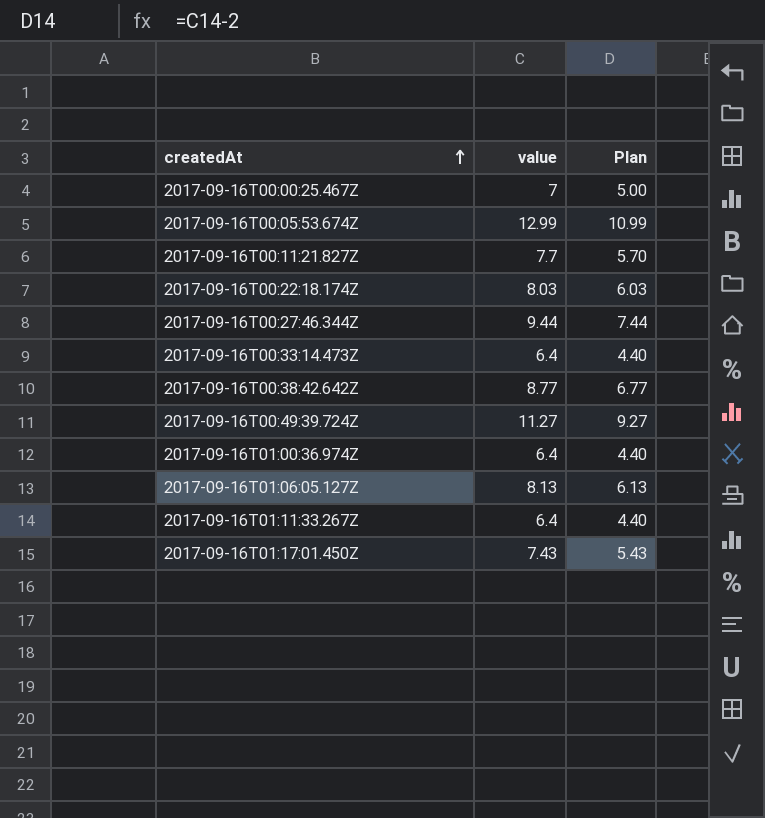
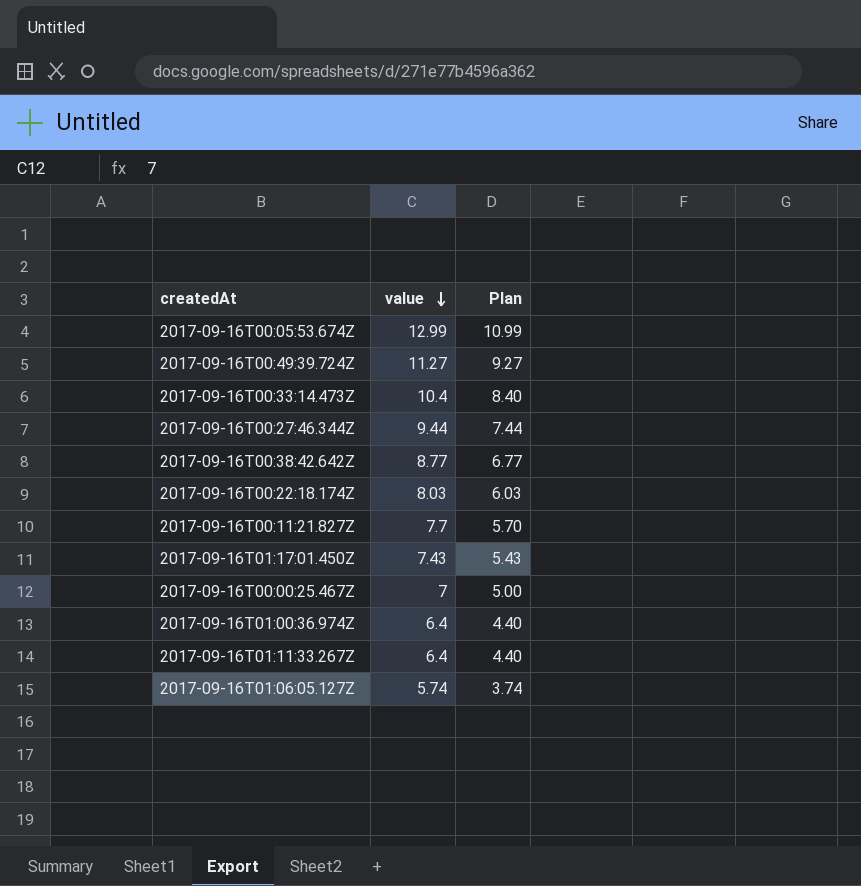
row order: createdAt ascending -> value descending
2017-09-16T00:33:14.473Z | value: 6.4 -> 10.4
2017-09-16T00:33:14.473Z | Plan: 4.40 -> 8.40
2017-09-16T01:06:05.127Z | value: 8.13 -> 5.74
2017-09-16T01:06:05.127Z | Plan: 6.13 -> 3.74

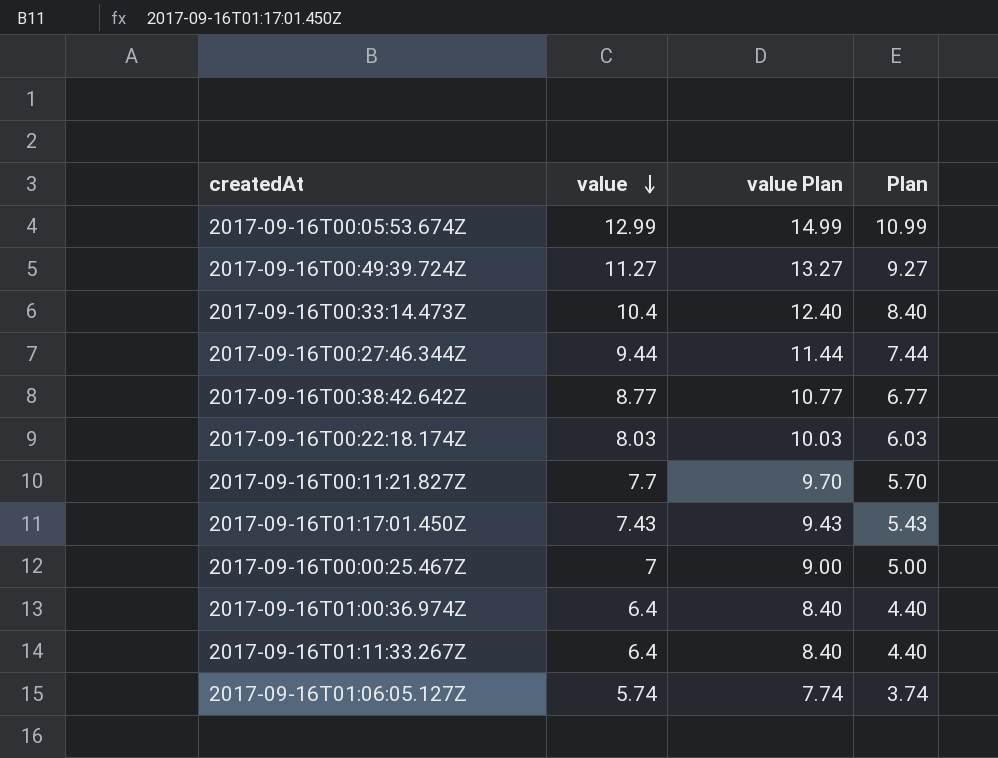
column value Plan | formula: none -> [value] + 2

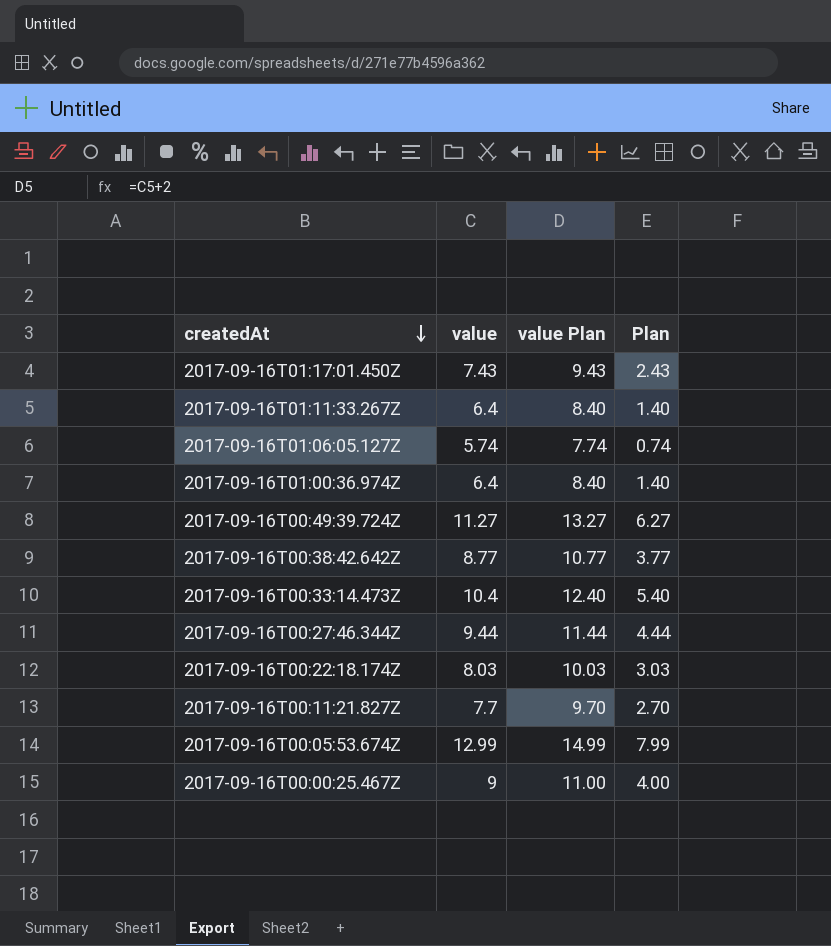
row order: value descending -> createdAt descending
column Plan | formula: [value] - 2 -> [value] - 5
2017-09-16T00:00:25.467Z | value: 7 -> 9
2017-09-16T00:00:25.467Z | value Plan: 9.00 -> 11.00

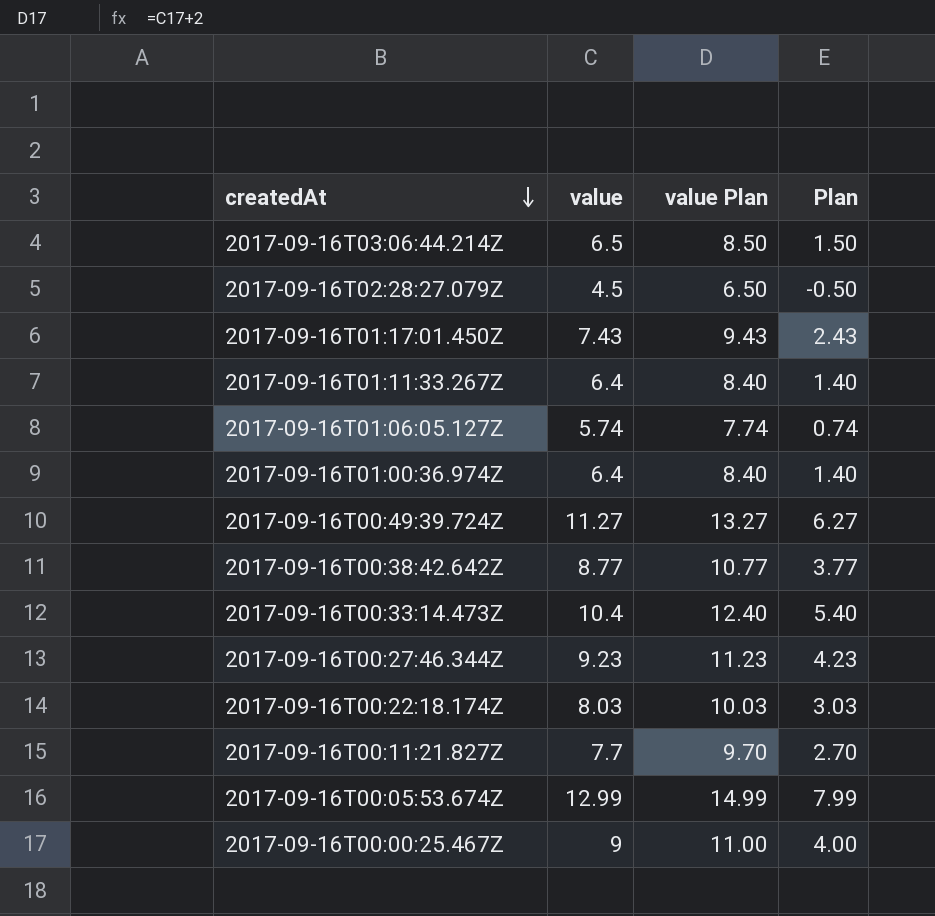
row 2017-09-16T03:06:44.214Z: none -> 6.5 | 8.50 | 1.50
row 2017-09-16T02:28:27.079Z: none -> 4.5 | 6.50 | -0.50
2017-09-16T00:27:46.344Z | value: 9.44 -> 9.23
2017-09-16T00:27:46.344Z | value Plan: 11.44 -> 11.23
2017-09-16T00:27:46.344Z | Plan: 4.44 -> 4.23

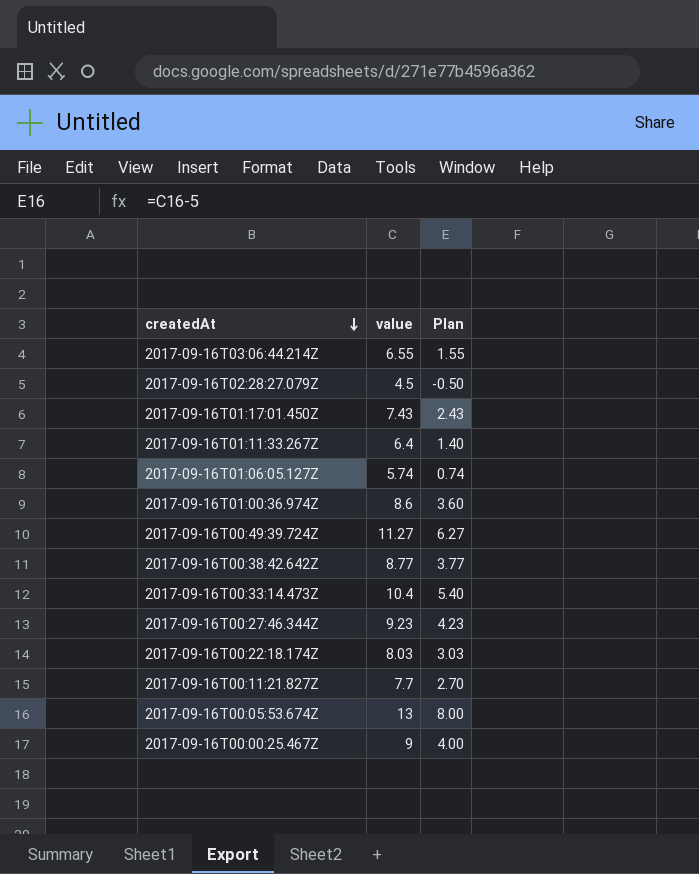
column value Plan | formula: [value] + 2 -> none
2017-09-16T03:06:44.214Z | value: 6.5 -> 6.55
2017-09-16T03:06:44.214Z | Plan: 1.50 -> 1.55
2017-09-16T01:00:36.974Z | value: 6.4 -> 8.6
2017-09-16T01:00:36.974Z | Plan: 1.40 -> 3.60
2017-09-16T00:05:53.674Z | value: 12.99 -> 13
2017-09-16T00:05:53.674Z | Plan: 7.99 -> 8.00

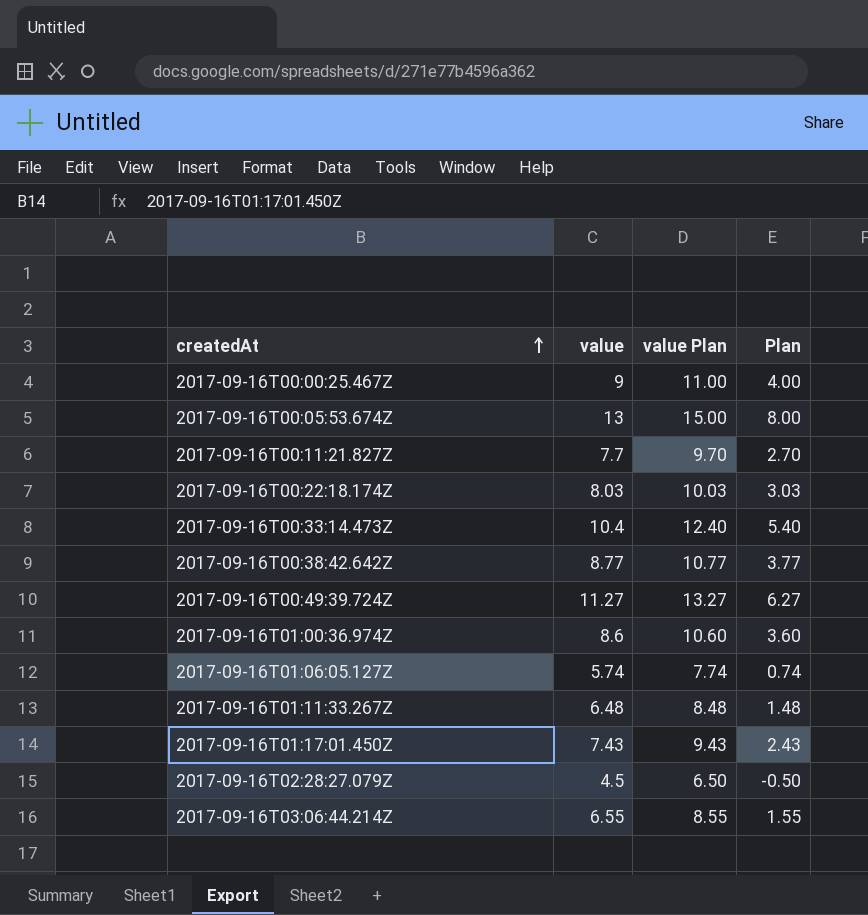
row order: createdAt descending -> createdAt ascending
column value Plan | formula: none -> [value] + 2
row 2017-09-16T00:27:46.344Z: 9.23 | 4.23 -> none
2017-09-16T01:11:33.267Z | value: 6.4 -> 6.48
2017-09-16T01:11:33.267Z | Plan: 1.40 -> 1.48

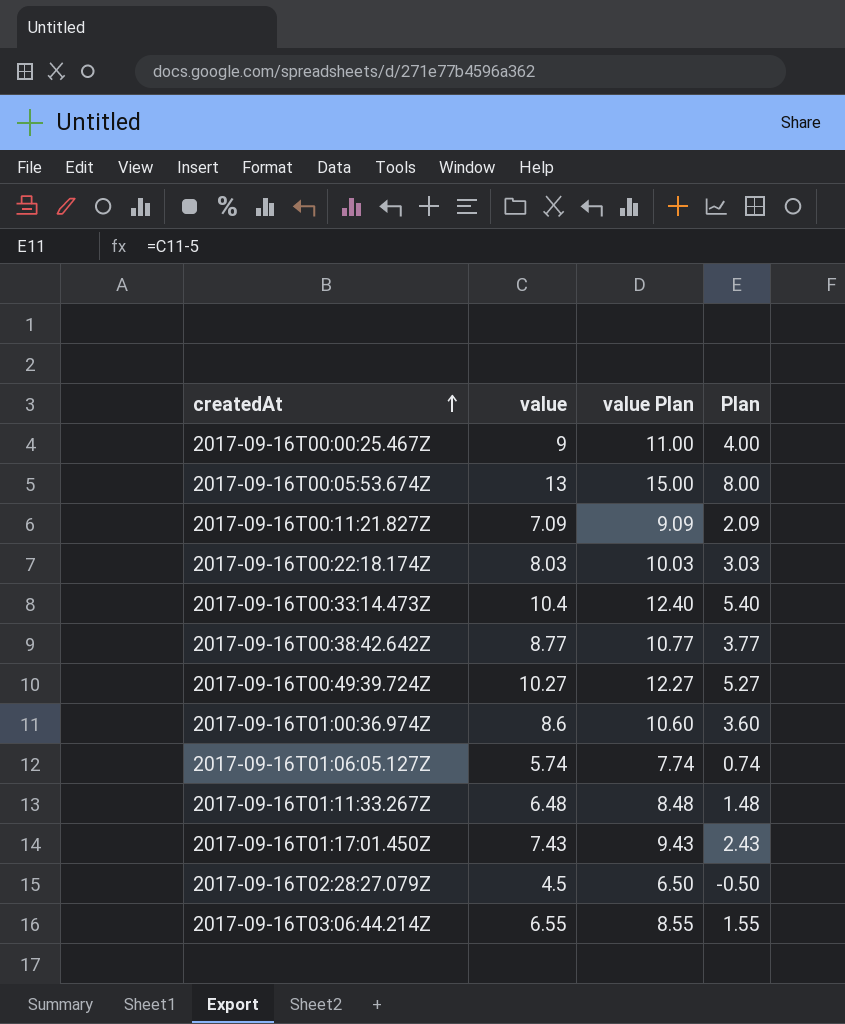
2017-09-16T00:11:21.827Z | value: 7.7 -> 7.09
2017-09-16T00:11:21.827Z | value Plan: 9.70 -> 9.09
2017-09-16T00:11:21.827Z | Plan: 2.70 -> 2.09
2017-09-16T00:49:39.724Z | value: 11.27 -> 10.27
2017-09-16T00:49:39.724Z | value Plan: 13.27 -> 12.27
2017-09-16T00:49:39.724Z | Plan: 6.27 -> 5.27

